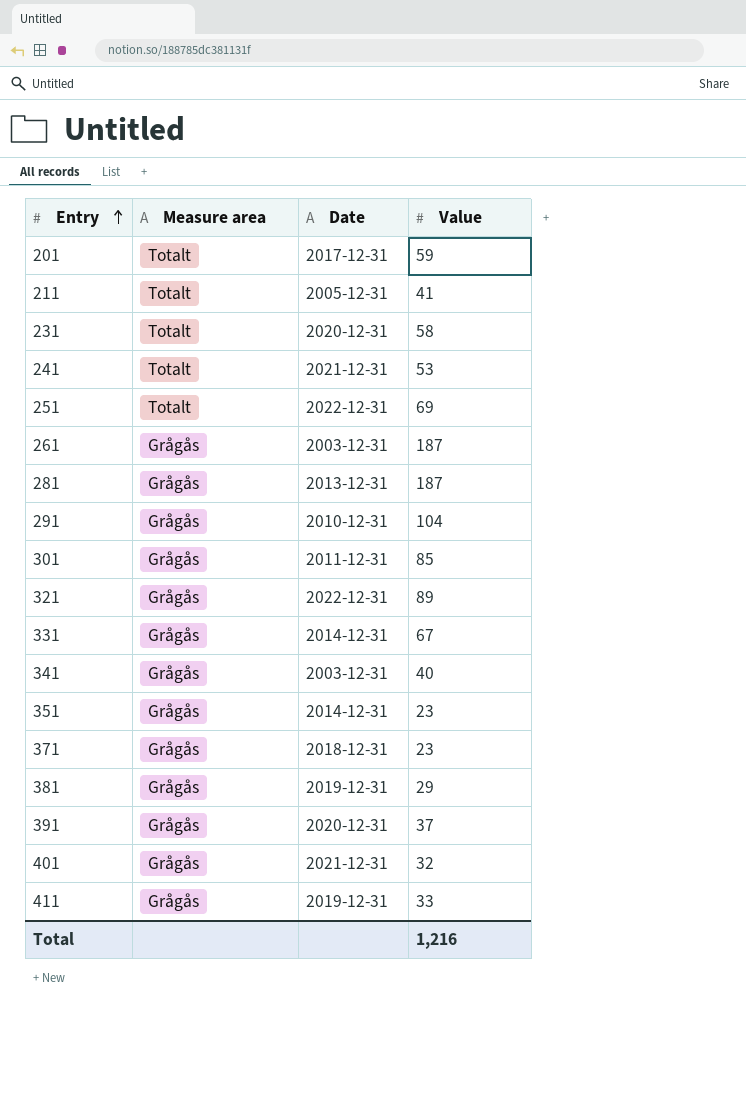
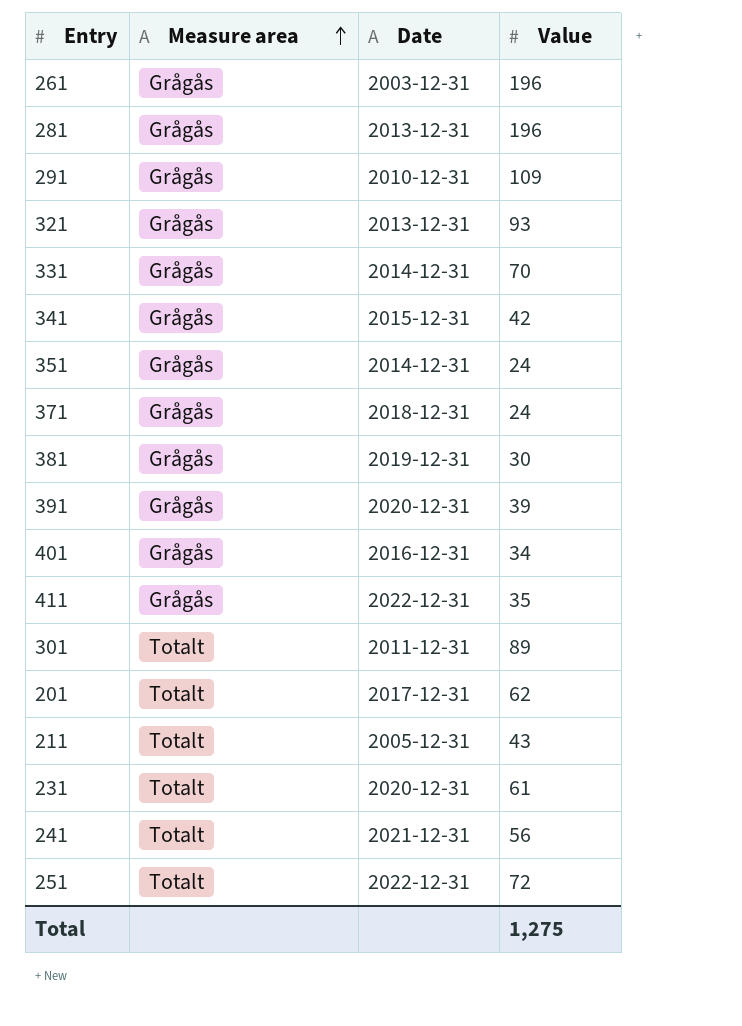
row order: Entry ascending -> Measure area ascending
261 | Value: 187 -> 196
281 | Value: 187 -> 196
291 | Value: 104 -> 109
321 | Date: 2022-12-31 -> 2013-12-31
321 | Value: 89 -> 93
331 | Value: 67 -> 70
341 | Date: 2003-12-31 -> 2015-12-31
341 | Value: 40 -> 42
351 | Value: 23 -> 24
371 | Value: 23 -> 24
381 | Value: 29 -> 30
391 | Value: 37 -> 39
401 | Date: 2021-12-31 -> 2016-12-31
401 | Value: 32 -> 34
411 | Date: 2019-12-31 -> 2022-12-31
411 | Value: 33 -> 35
301 | Measure area: Grågås -> Totalt
301 | Value: 85 -> 89
201 | Value: 59 -> 62
211 | Value: 41 -> 43
231 | Value: 58 -> 61
241 | Value: 53 -> 56
251 | Value: 69 -> 72
Total | Value: 1,216 -> 1,275

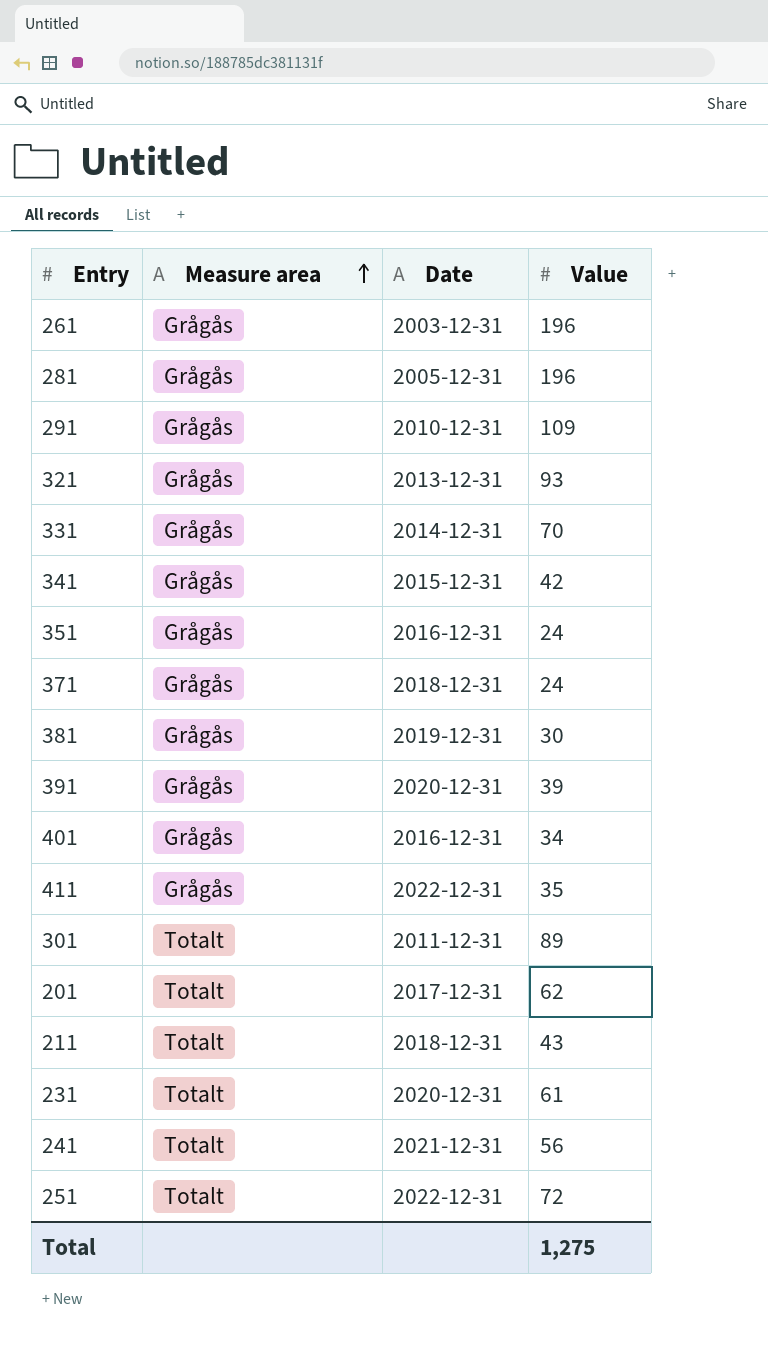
281 | Date: 2013-12-31 -> 2005-12-31
351 | Date: 2014-12-31 -> 2016-12-31
211 | Date: 2005-12-31 -> 2018-12-31

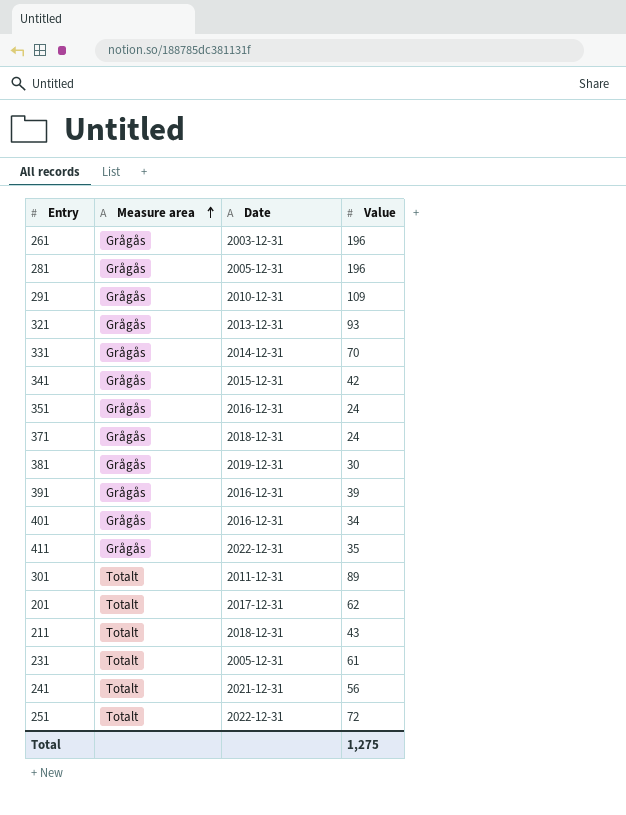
391 | Date: 2020-12-31 -> 2016-12-31
231 | Date: 2020-12-31 -> 2005-12-31

